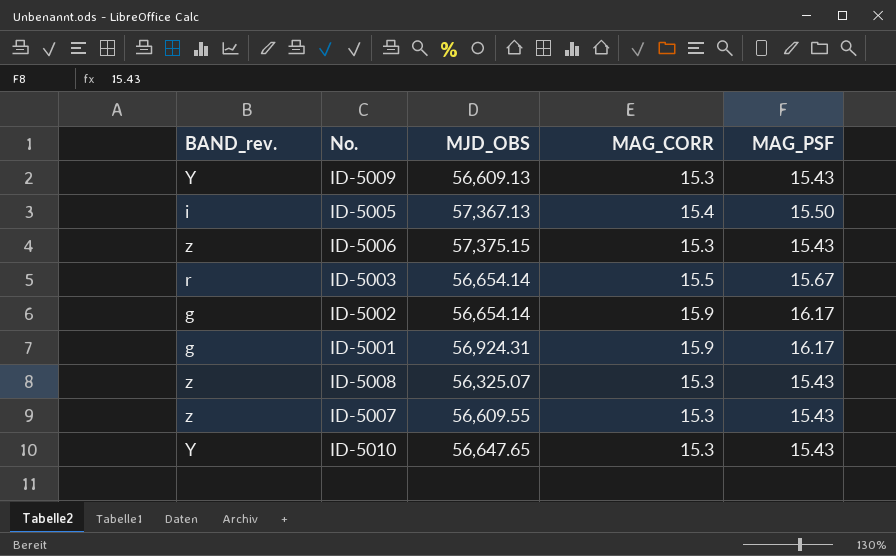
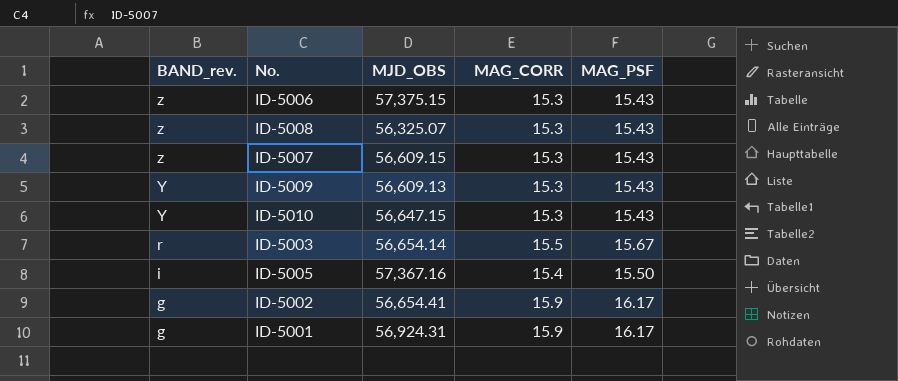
row order: none -> BAND_rev. descending
ID-5007 | MJD_OBS: 56,609.55 -> 56,609.15
ID-5010 | MJD_OBS: 56,647.65 -> 56,647.15
ID-5005 | MJD_OBS: 57,367.13 -> 57,367.16
ID-5002 | MJD_OBS: 56,654.14 -> 56,654.41

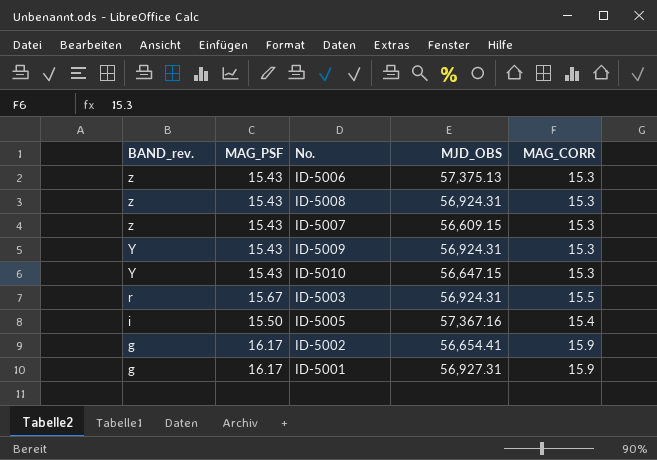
column MAG_PSF | position: 5 -> 2
ID-5006 | MJD_OBS: 57,375.15 -> 57,375.13
ID-5008 | MJD_OBS: 56,325.07 -> 56,924.31
ID-5009 | MJD_OBS: 56,609.13 -> 56,924.31
ID-5003 | MJD_OBS: 56,654.14 -> 56,924.31
ID-5001 | MJD_OBS: 56,924.31 -> 56,927.31

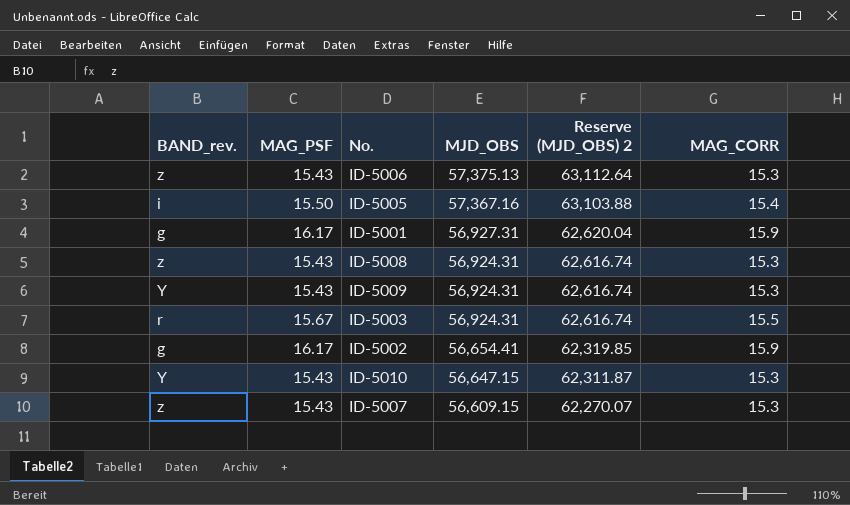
row order: BAND_rev. descending -> MJD_OBS descending
column Reserve (MJD_OBS) 2 | formula: none -> [MJD_OBS] * 1.1

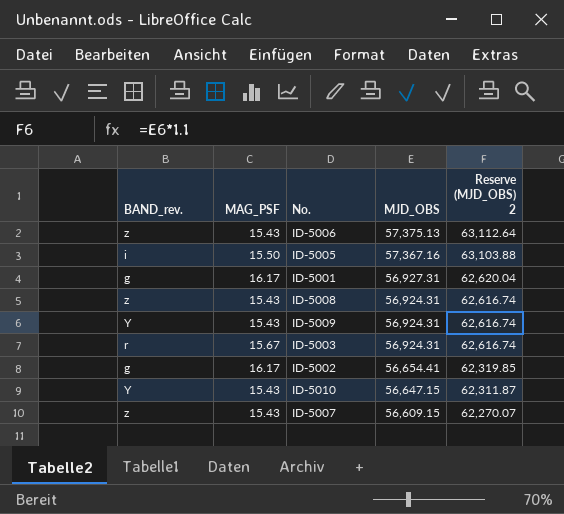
column MAG_CORR | position: 6 -> none

